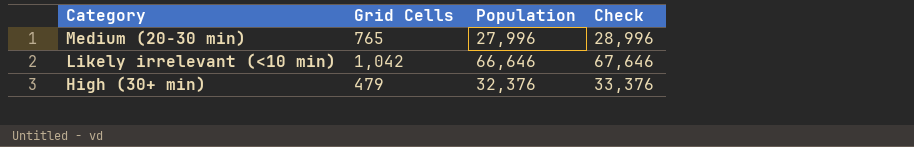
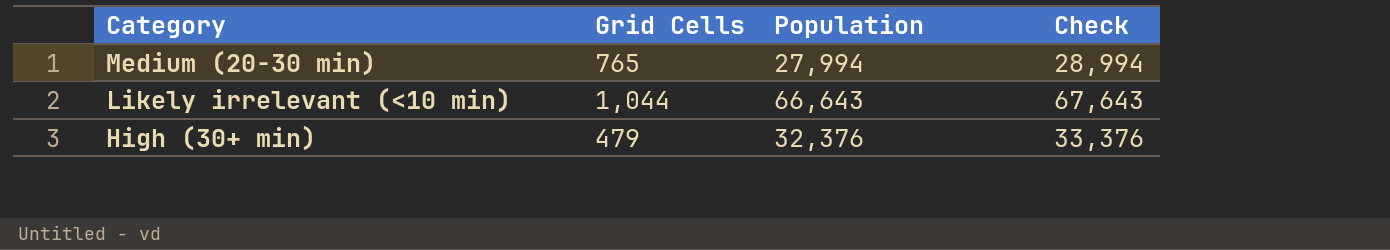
Medium (20-30 min) | Population: 27,996 -> 27,994
Medium (20-30 min) | Check: 28,996 -> 28,994
Likely irrelevant (<10 min) | Grid Cells: 1,042 -> 1,044
Likely irrelevant (<10 min) | Population: 66,646 -> 66,643
Likely irrelevant (<10 min) | Check: 67,646 -> 67,643

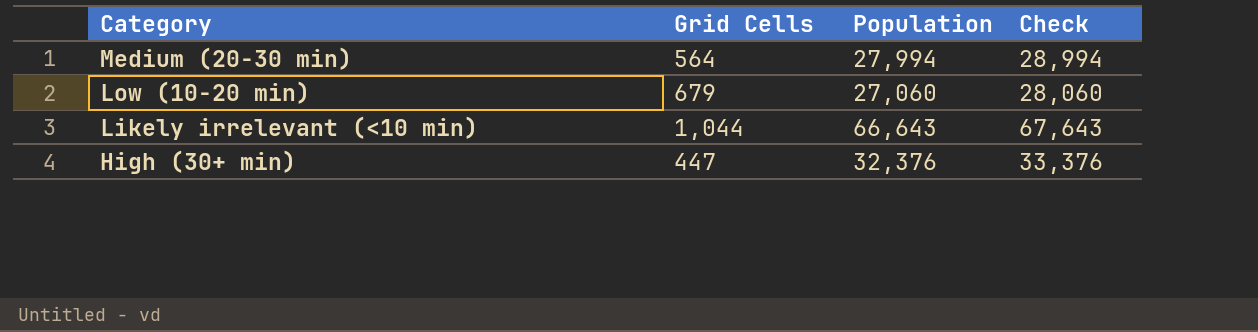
Medium (20-30 min) | Grid Cells: 765 -> 564
row Low (10-20 min): none -> 679 | 27,060 | 28,060
High (30+ min) | Grid Cells: 479 -> 447

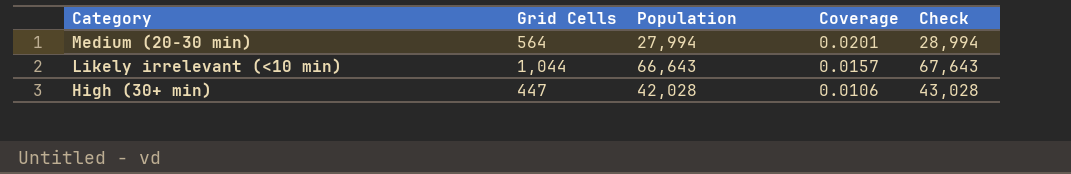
column Coverage | formula: none -> [Grid Cells] / [Population]
row Low (10-20 min): 679 | 27,060 | 28,060 -> none
High (30+ min) | Population: 32,376 -> 42,028
High (30+ min) | Check: 33,376 -> 43,028

